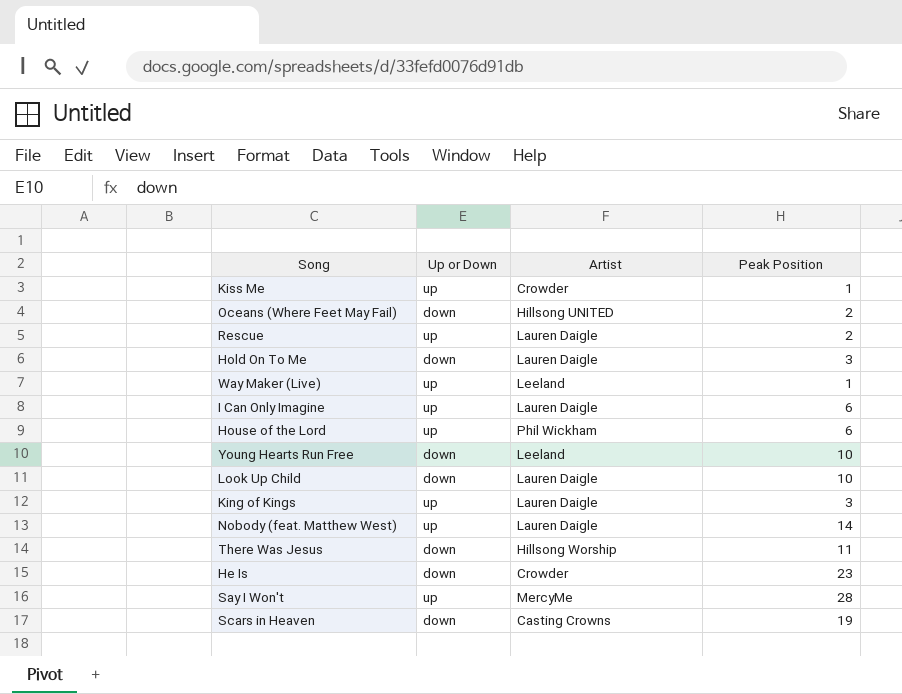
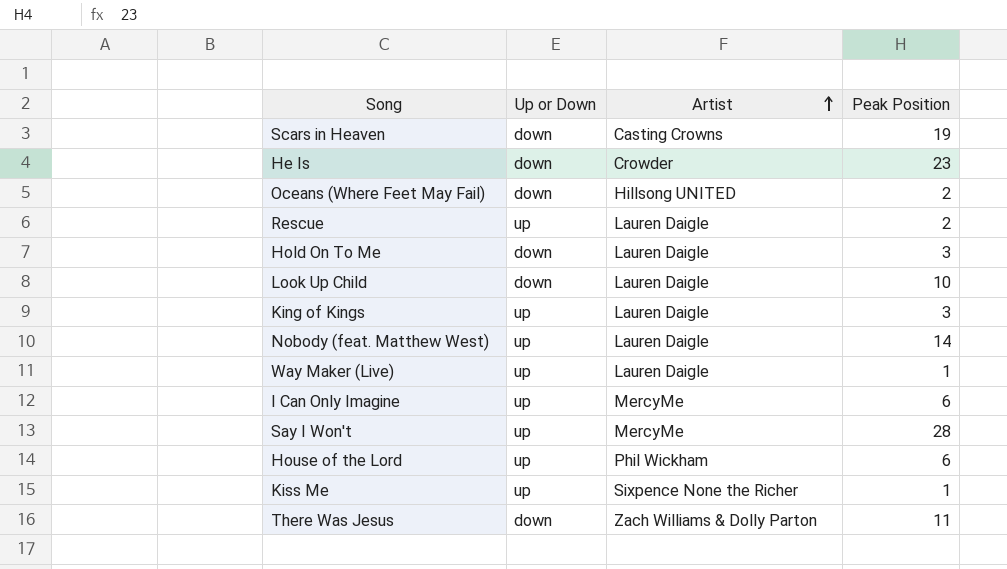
row order: none -> Artist ascending
row Young Hearts Run Free: down | Leeland | 10 -> none
Way Maker (Live) | Artist: Leeland -> Lauren Daigle
I Can Only Imagine | Artist: Lauren Daigle -> MercyMe
Kiss Me | Artist: Crowder -> Sixpence None the Richer
There Was Jesus | Artist: Hillsong Worship -> Zach Williams & Dolly Parton

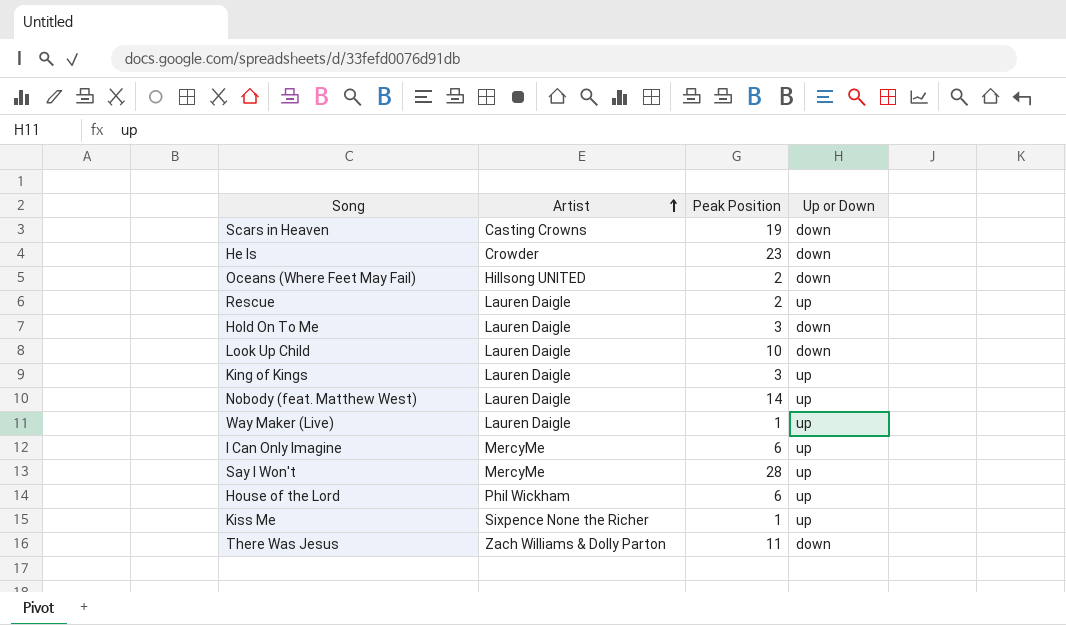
column Up or Down | position: 2 -> 4

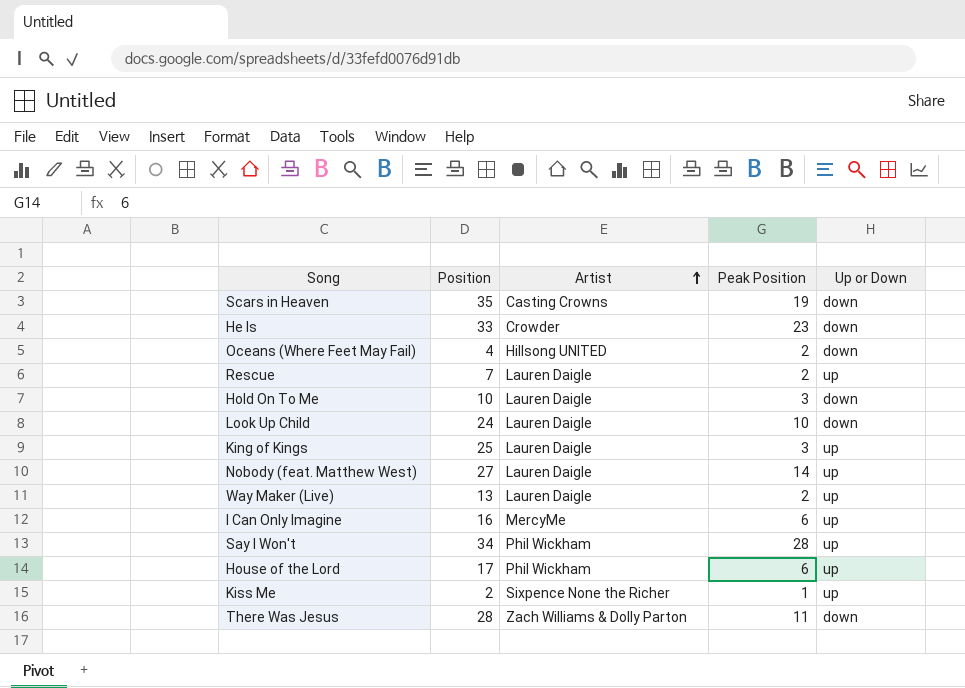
column Position | position: none -> 2
Way Maker (Live) | Peak Position: 1 -> 2
Say I Won't | Artist: MercyMe -> Phil Wickham

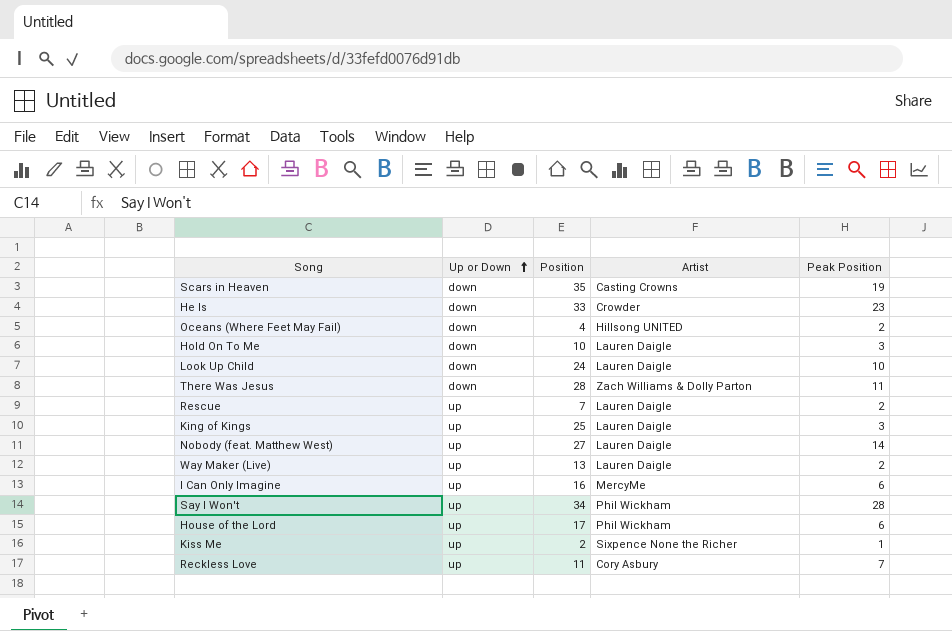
row order: Artist ascending -> Up or Down ascending
column Up or Down | position: 5 -> 2
row Reckless Love: none -> up | 11 | Cory Asbury | 7

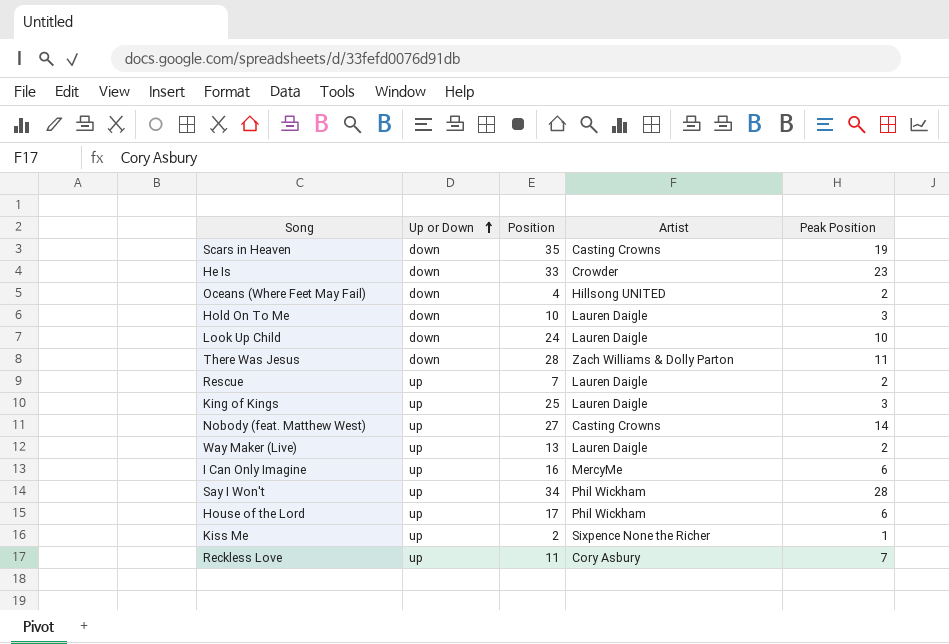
Nobody (feat. Matthew West) | Artist: Lauren Daigle -> Casting Crowns

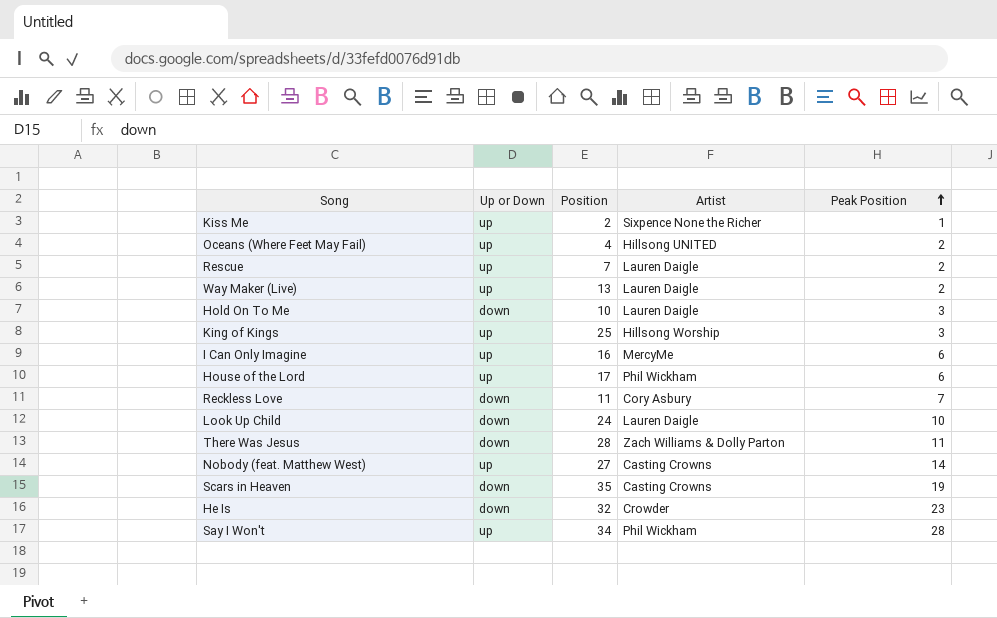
row order: Up or Down ascending -> Peak Position ascending
Oceans (Where Feet May Fail) | Up or Down: down -> up
King of Kings | Artist: Lauren Daigle -> Hillsong Worship
Reckless Love | Up or Down: up -> down
He Is | Position: 33 -> 32

